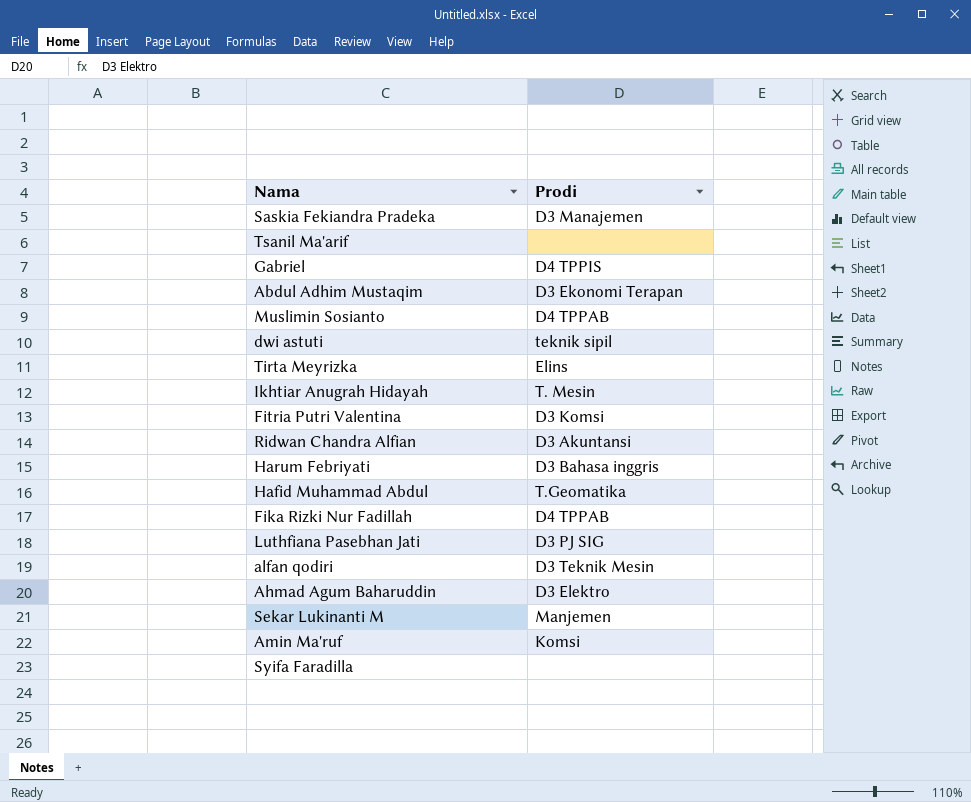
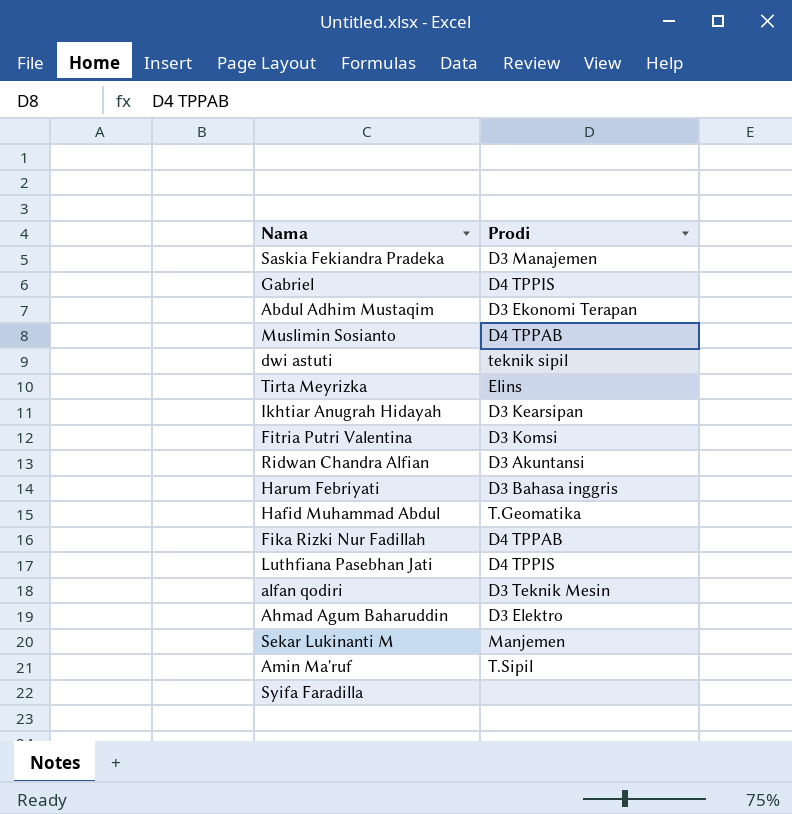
row Tsanil Ma'arif: none -> none
Ikhtiar Anugrah Hidayah | Prodi: T. Mesin -> D3 Kearsipan
Luthfiana Pasebhan Jati | Prodi: D3 PJ SIG -> D4 TPPIS
Amin Ma'ruf | Prodi: Komsi -> T.Sipil

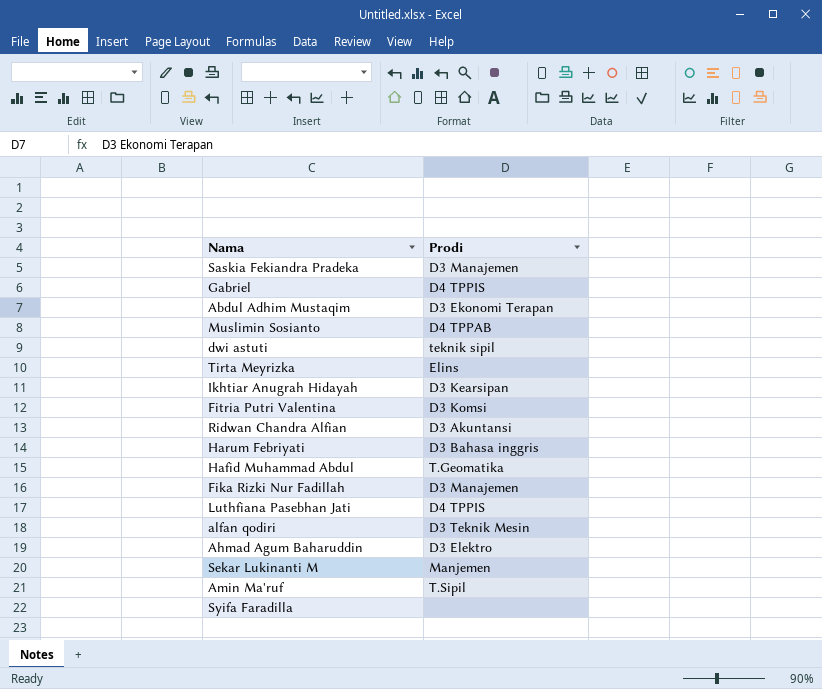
Fika Rizki Nur Fadillah | Prodi: D4 TPPAB -> D3 Manajemen

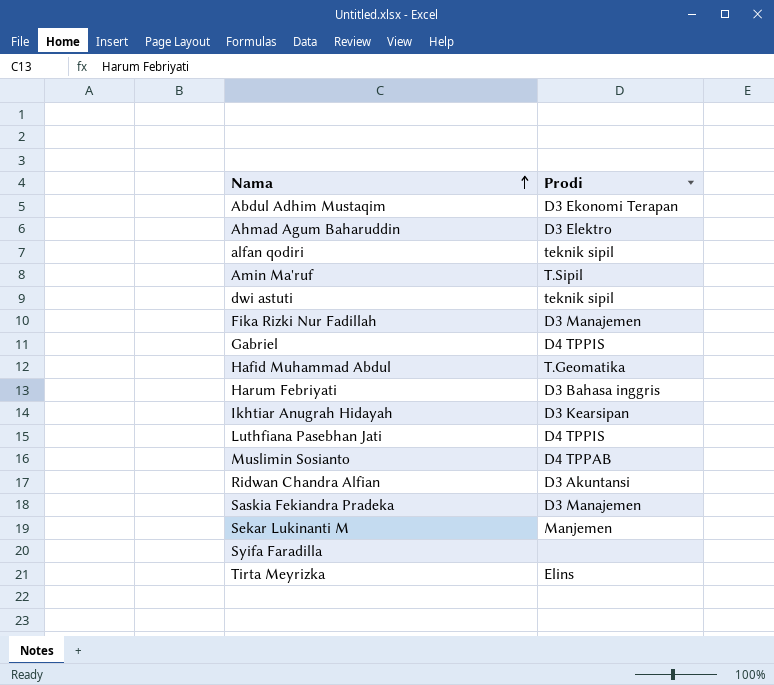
row order: none -> Nama ascending
row Fitria Putri Valentina: D3 Komsi -> none
alfan qodiri | Prodi: D3 Teknik Mesin -> teknik sipil

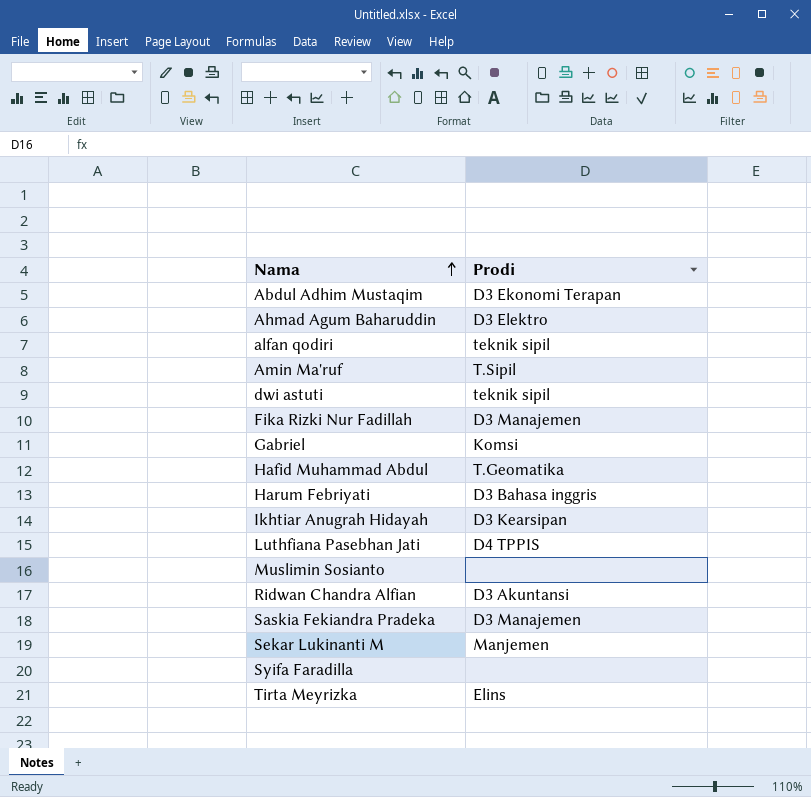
Gabriel | Prodi: D4 TPPIS -> Komsi
Muslimin Sosianto | Prodi: D4 TPPAB -> none

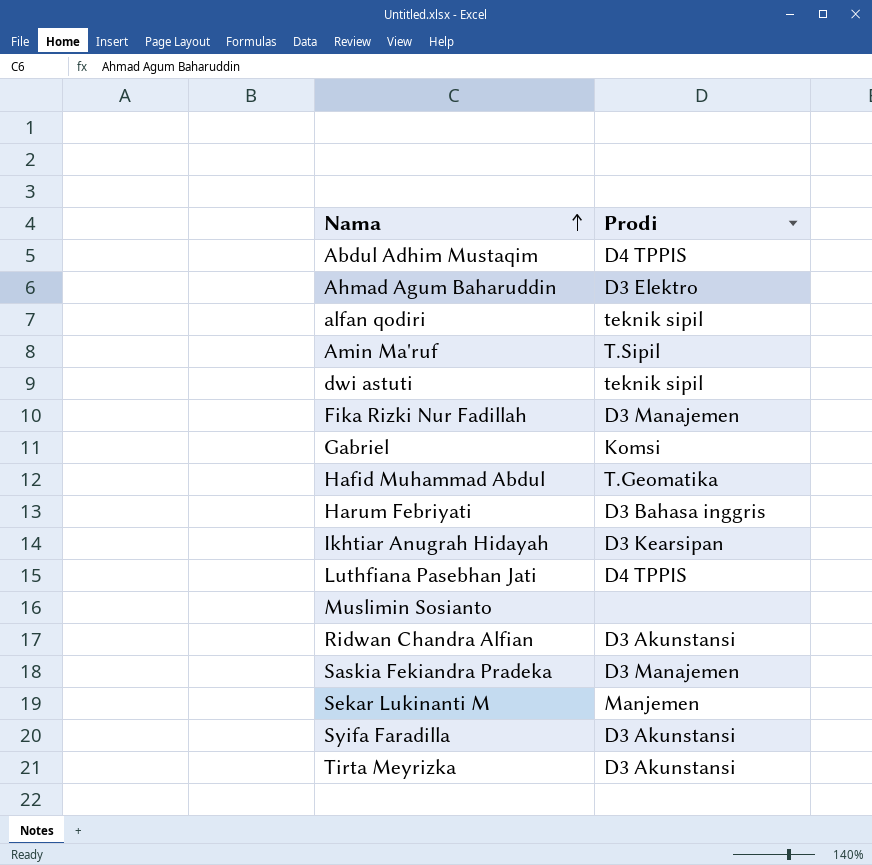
Abdul Adhim Mustaqim | Prodi: D3 Ekonomi Terapan -> D4 TPPIS
Ridwan Chandra Alfian | Prodi: D3 Akuntansi -> D3 Akunstansi
Syifa Faradilla | Prodi: none -> D3 Akunstansi
Tirta Meyrizka | Prodi: Elins -> D3 Akunstansi

